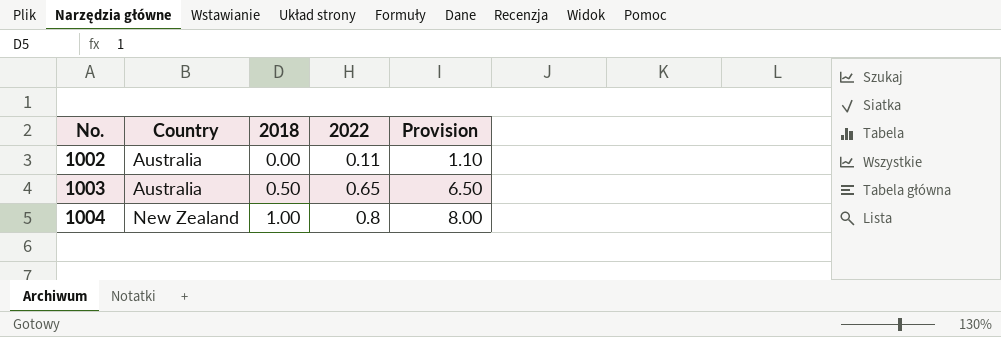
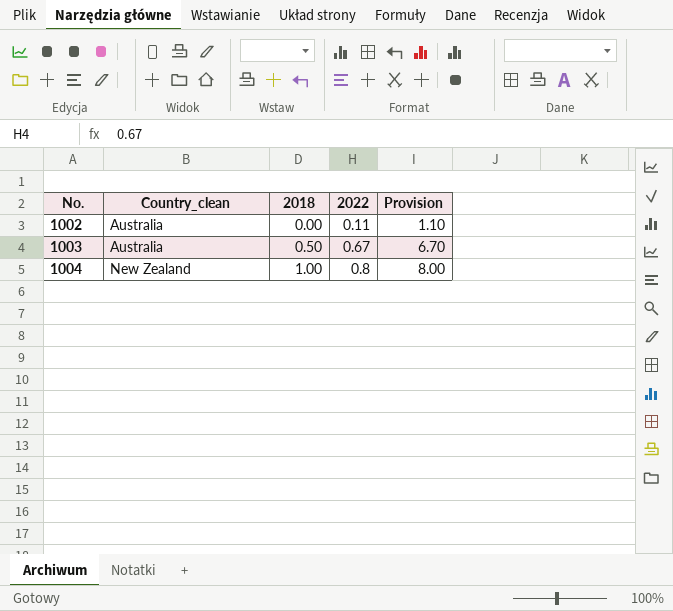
column name: Country -> Country_clean
1003 | 2022: 0.65 -> 0.67
1003 | Provision: 6.50 -> 6.70

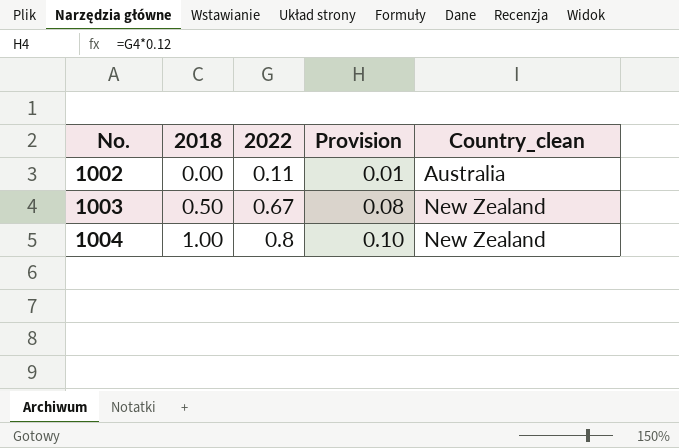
column Provision | formula: [2022] * 10 -> [2022] * 0.12
column Country_clean | position: 2 -> 5
1003 | Country_clean: Australia -> New Zealand

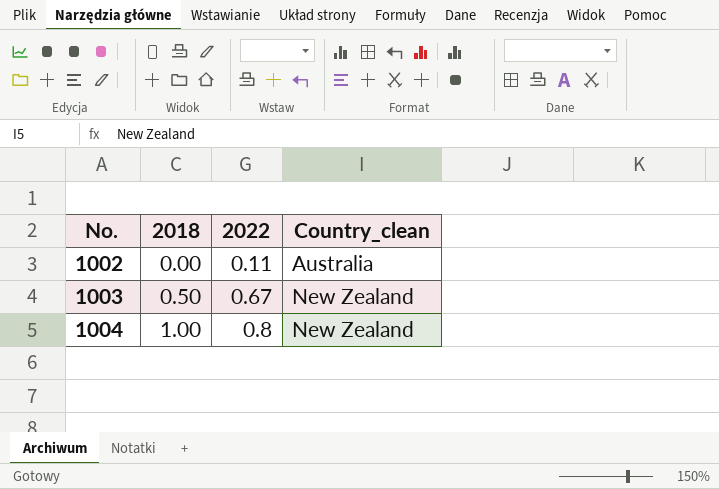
column Provision | formula: [2022] * 0.12 -> none

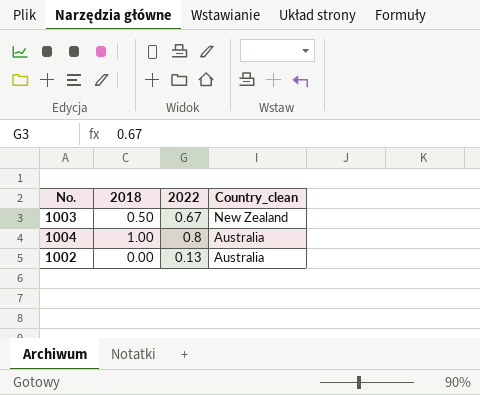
row order: No. ascending -> Country_clean descending
1004 | Country_clean: New Zealand -> Australia
1002 | 2022: 0.11 -> 0.13

